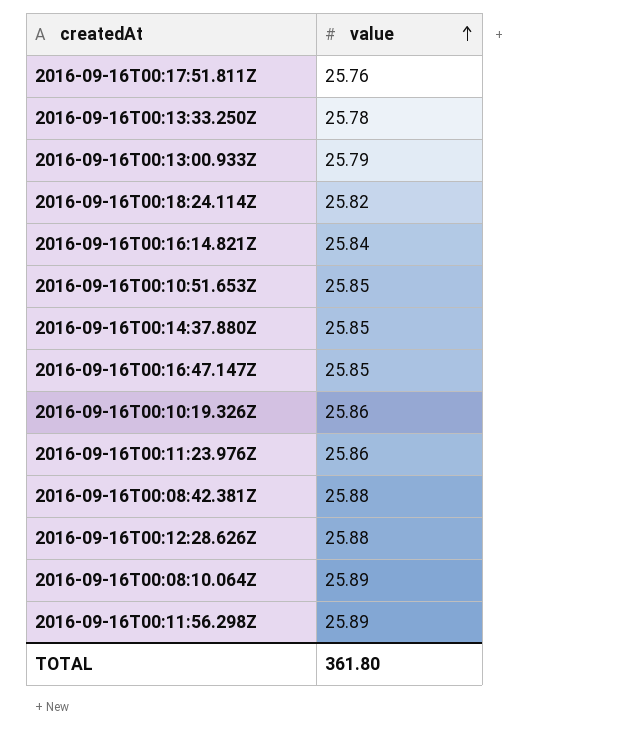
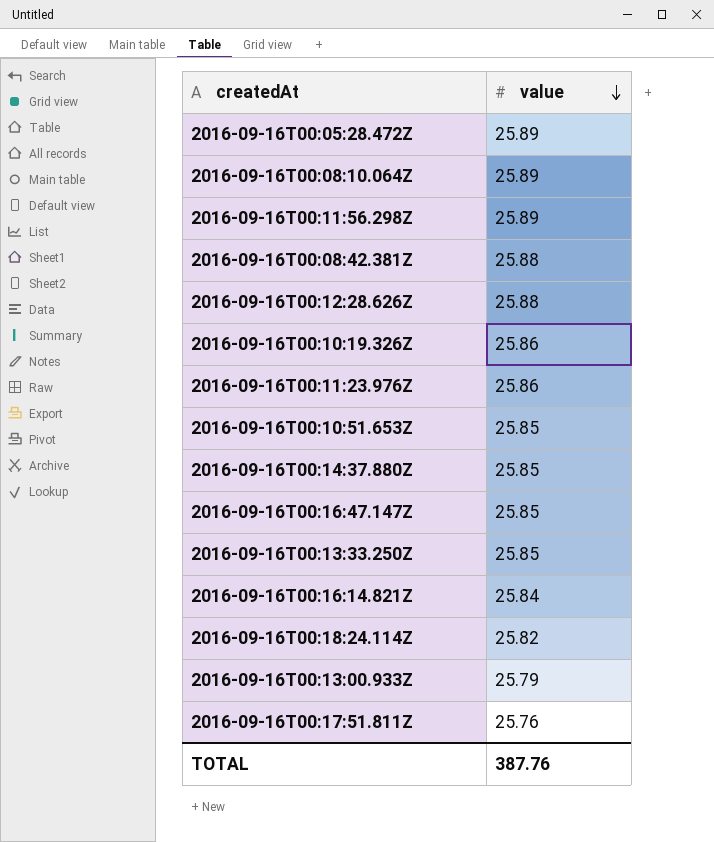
row order: value ascending -> value descending
row 2016-09-16T00:05:28.472Z: none -> 25.89
2016-09-16T00:13:33.250Z | value: 25.78 -> 25.85
TOTAL | value: 361.80 -> 387.76

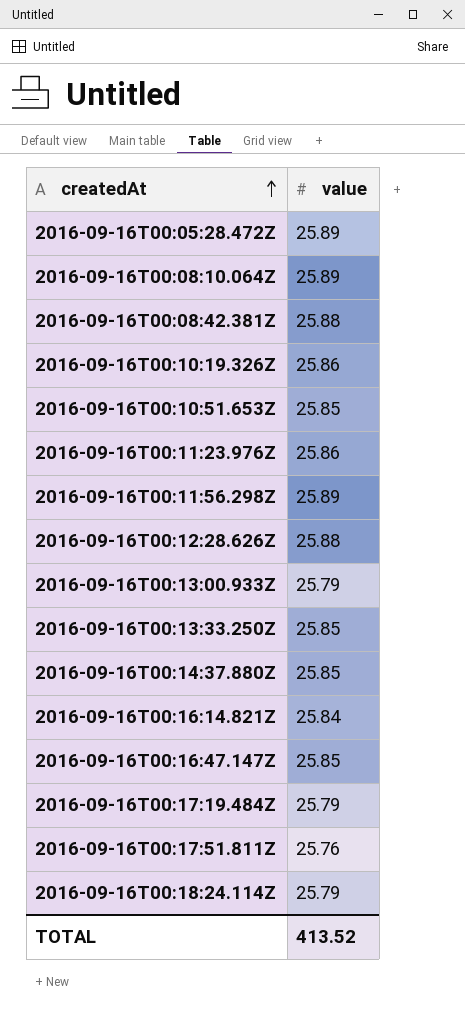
row order: value descending -> createdAt ascending
row 2016-09-16T00:17:19.484Z: none -> 25.79
2016-09-16T00:18:24.114Z | value: 25.82 -> 25.79
TOTAL | value: 387.76 -> 413.52

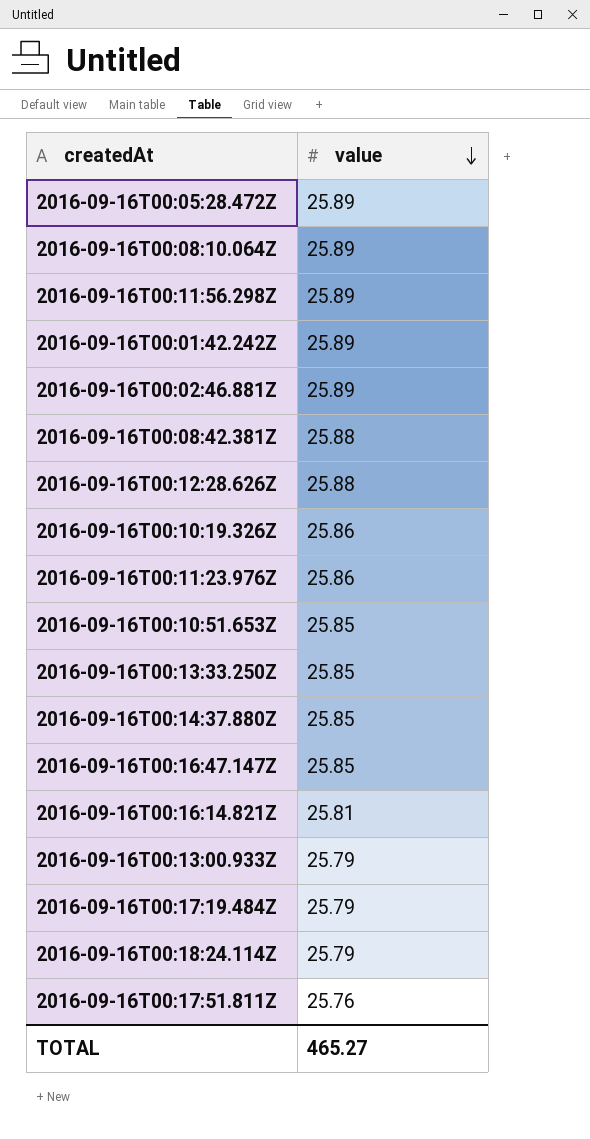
row order: createdAt ascending -> value descending
row 2016-09-16T00:01:42.242Z: none -> 25.89
row 2016-09-16T00:02:46.881Z: none -> 25.89
2016-09-16T00:16:14.821Z | value: 25.84 -> 25.81
TOTAL | value: 413.52 -> 465.27

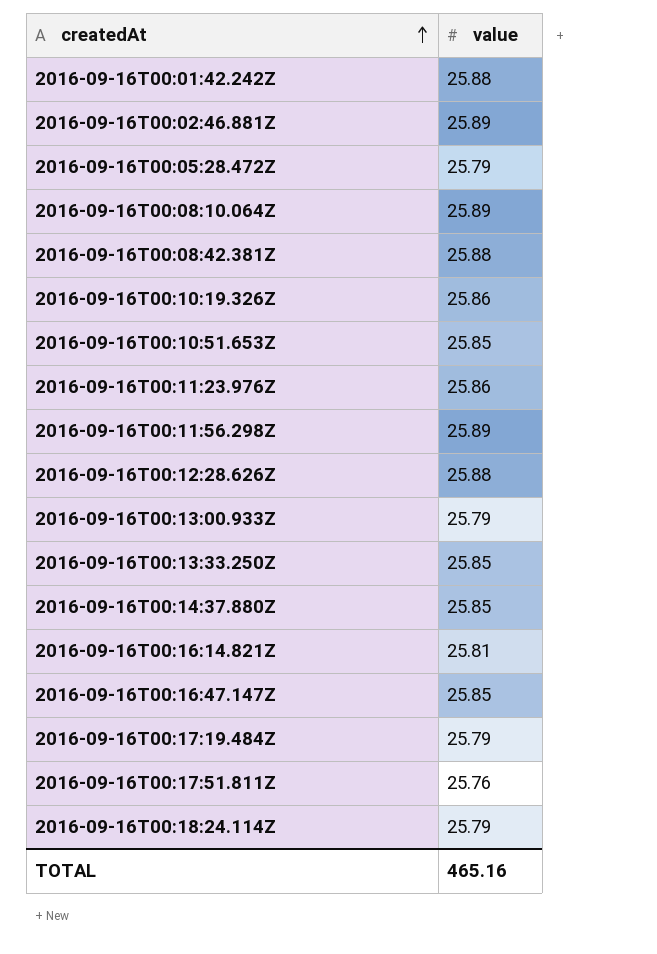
row order: value descending -> createdAt ascending
2016-09-16T00:01:42.242Z | value: 25.89 -> 25.88
2016-09-16T00:05:28.472Z | value: 25.89 -> 25.79
TOTAL | value: 465.27 -> 465.16

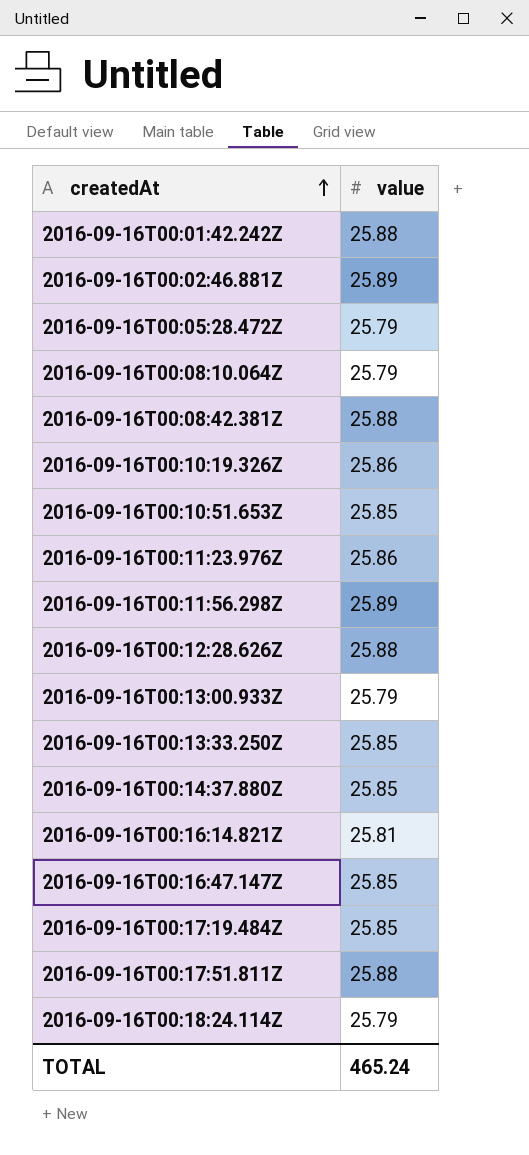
2016-09-16T00:08:10.064Z | value: 25.89 -> 25.79
2016-09-16T00:17:19.484Z | value: 25.79 -> 25.85
2016-09-16T00:17:51.811Z | value: 25.76 -> 25.88
TOTAL | value: 465.16 -> 465.24

